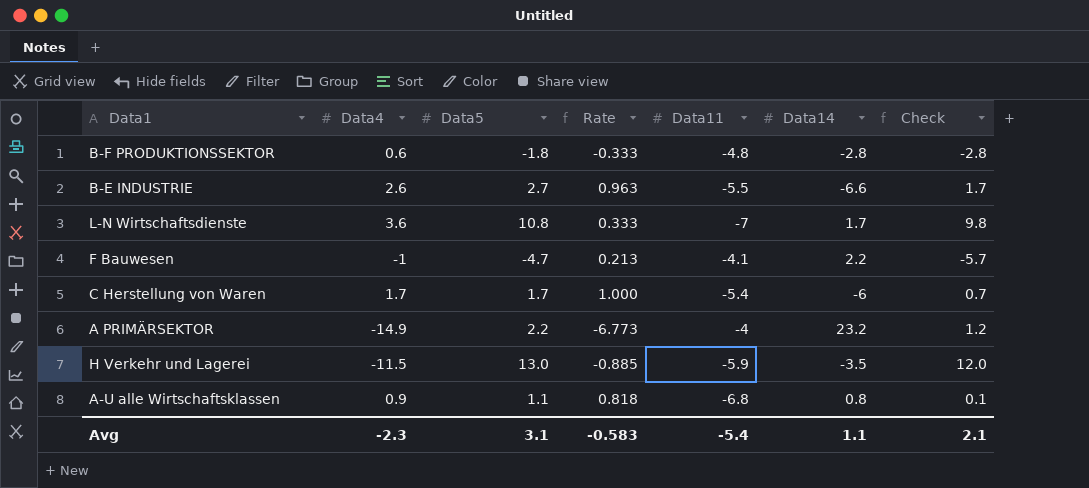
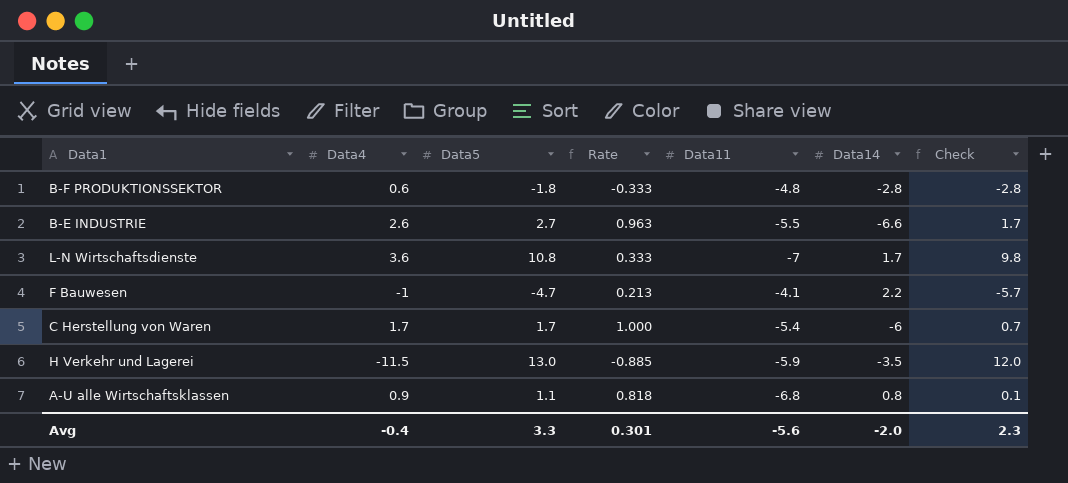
row A PRIMÄRSEKTOR: -14.9 | 2.2 | -6.773 | -4 | 23.2 | 1.2 -> none
Avg | Data4: -2.3 -> -0.4
Avg | Data5: 3.1 -> 3.3
Avg | Rate: -0.583 -> 0.301
Avg | Data11: -5.4 -> -5.6
Avg | Data14: 1.1 -> -2.0
Avg | Check: 2.1 -> 2.3

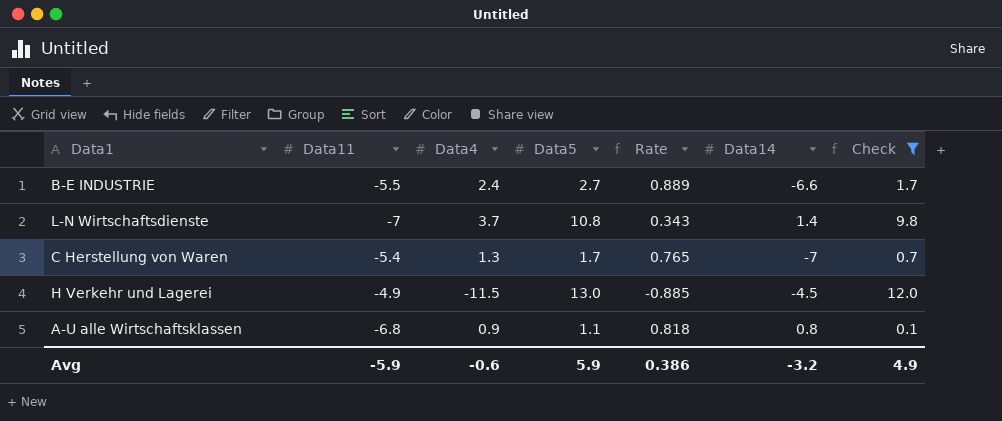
filter: none -> Check >= 0.1
column Data11 | position: 5 -> 2
B-E INDUSTRIE | Data4: 2.6 -> 2.4
B-E INDUSTRIE | Rate: 0.963 -> 0.889
L-N Wirtschaftsdienste | Data4: 3.6 -> 3.7
L-N Wirtschaftsdienste | Rate: 0.333 -> 0.343
L-N Wirtschaftsdienste | Data14: 1.7 -> 1.4
C Herstellung von Waren | Data4: 1.7 -> 1.3
C Herstellung von Waren | Rate: 1.000 -> 0.765
C Herstellung von Waren | Data14: -6 -> -7
H Verkehr und Lagerei | Data11: -5.9 -> -4.9
H Verkehr und Lagerei | Data14: -3.5 -> -4.5
Avg | Data11: -5.6 -> -5.9
Avg | Data4: -0.4 -> -0.6
Avg | Data5: 3.3 -> 5.9
Avg | Rate: 0.301 -> 0.386
Avg | Data14: -2.0 -> -3.2
Avg | Check: 2.3 -> 4.9

